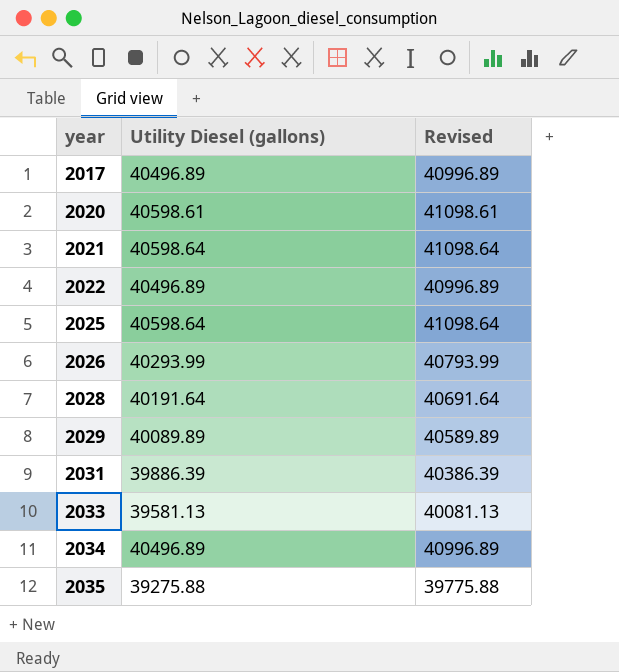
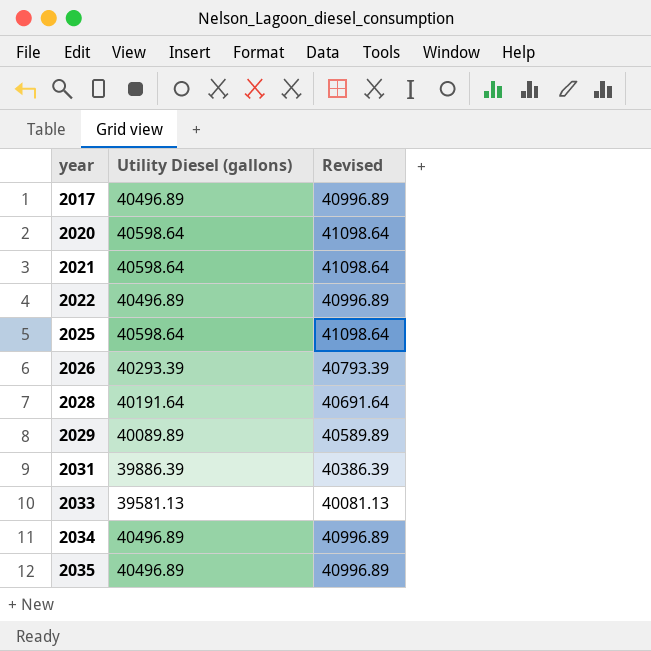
2020 | Utility Diesel (gallons): 40598.61 -> 40598.64
2020 | Revised: 41098.61 -> 41098.64
2026 | Utility Diesel (gallons): 40293.99 -> 40293.39
2026 | Revised: 40793.99 -> 40793.39
2035 | Utility Diesel (gallons): 39275.88 -> 40496.89
2035 | Revised: 39775.88 -> 40996.89

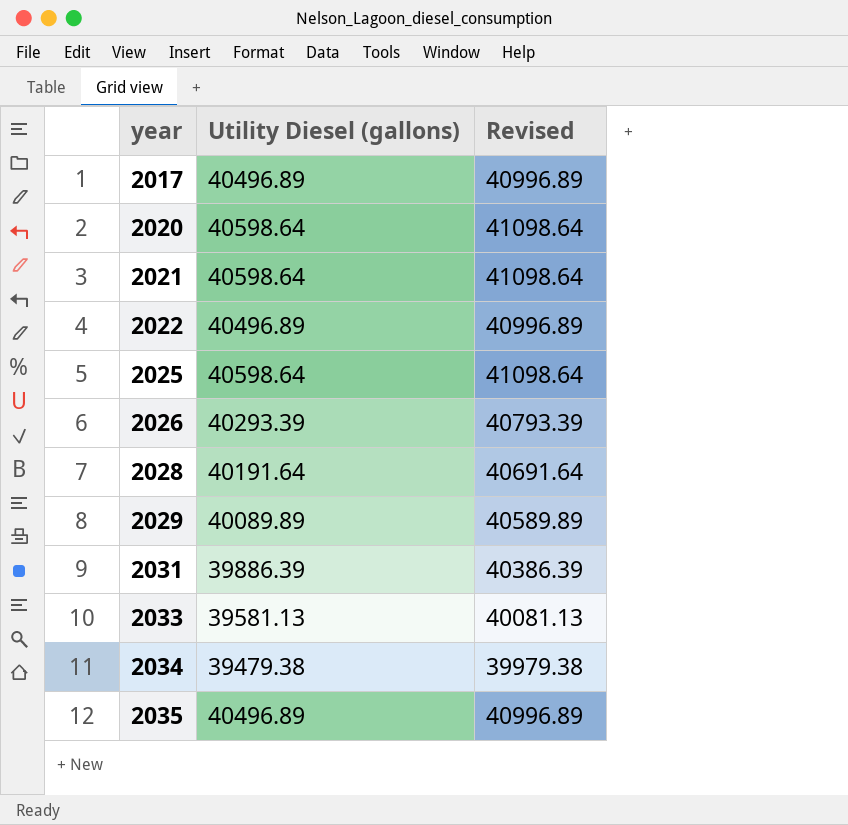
2034 | Utility Diesel (gallons): 40496.89 -> 39479.38
2034 | Revised: 40996.89 -> 39979.38

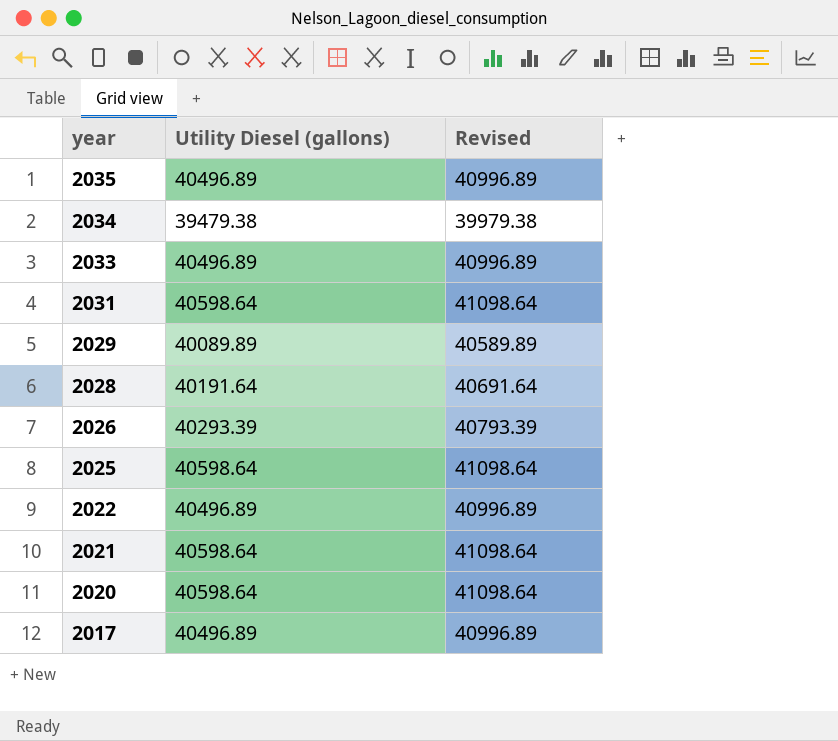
row order: year ascending -> year descending
2033 | Utility Diesel (gallons): 39581.13 -> 40496.89
2033 | Revised: 40081.13 -> 40996.89
2031 | Utility Diesel (gallons): 39886.39 -> 40598.64
2031 | Revised: 40386.39 -> 41098.64

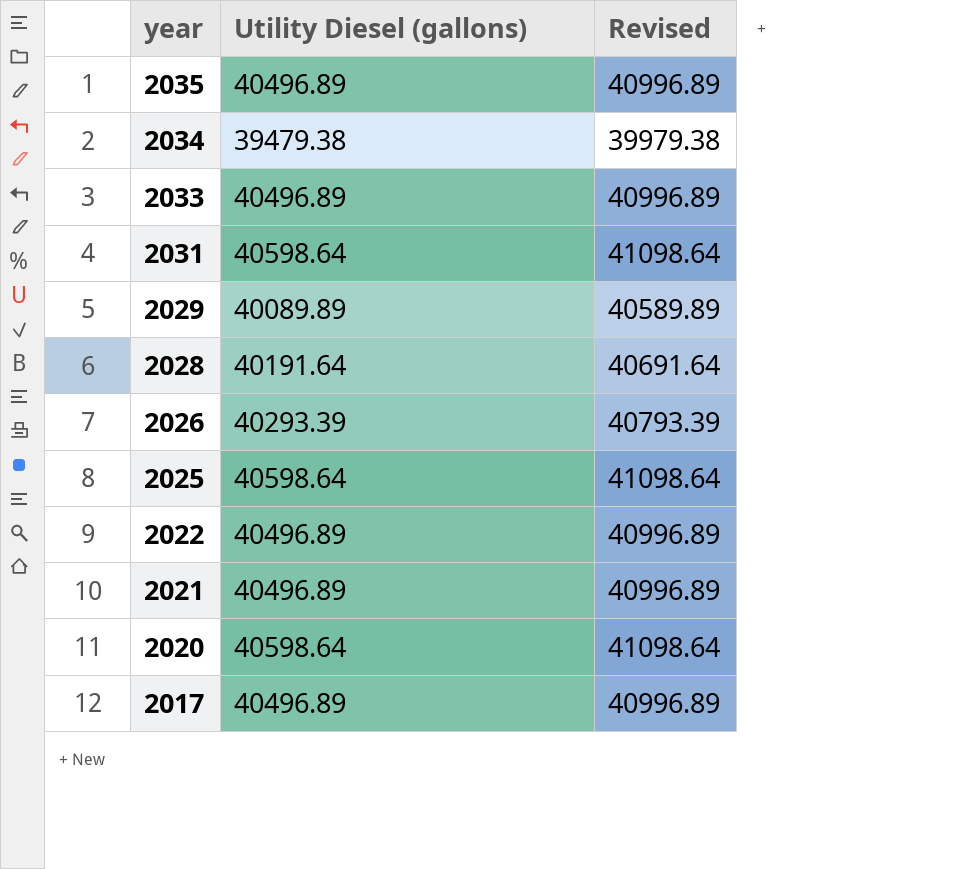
2021 | Utility Diesel (gallons): 40598.64 -> 40496.89
2021 | Revised: 41098.64 -> 40996.89

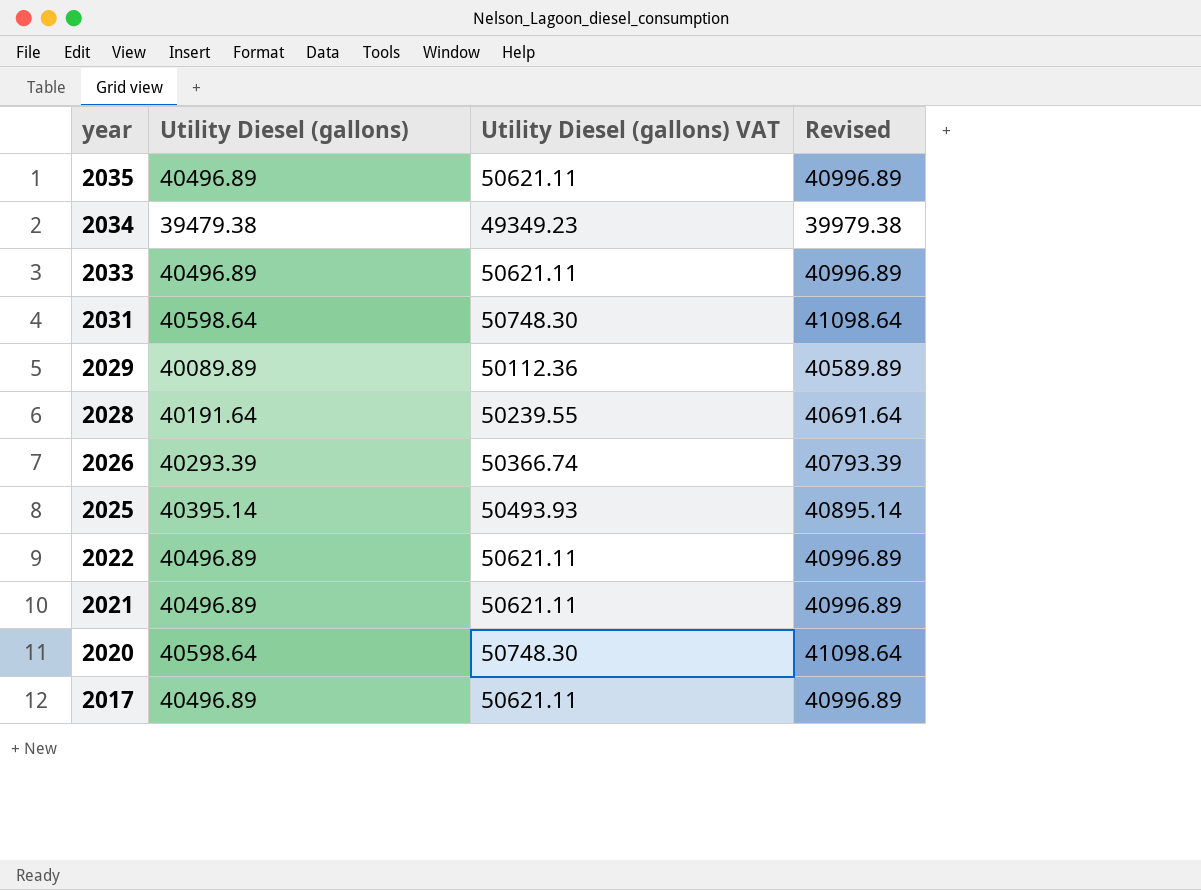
column Utility Diesel (gallons) VAT | formula: none -> [Utility Diesel (gallons)] * 1.25
2025 | Utility Diesel (gallons): 40598.64 -> 40395.14
2025 | Revised: 41098.64 -> 40895.14

